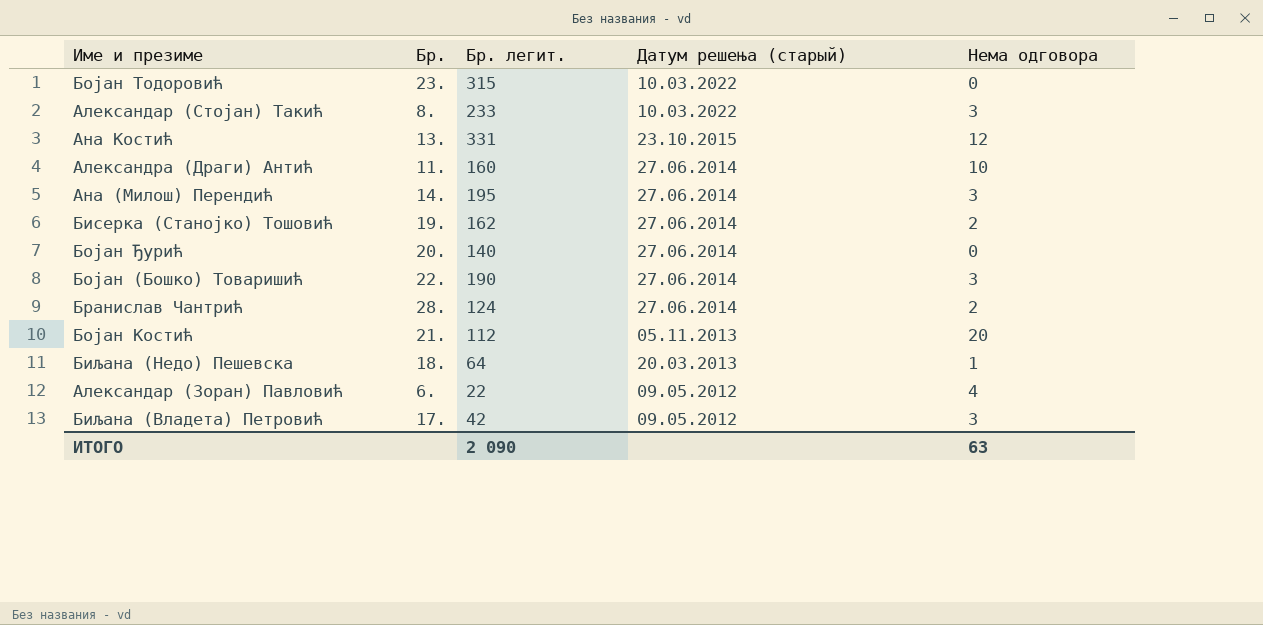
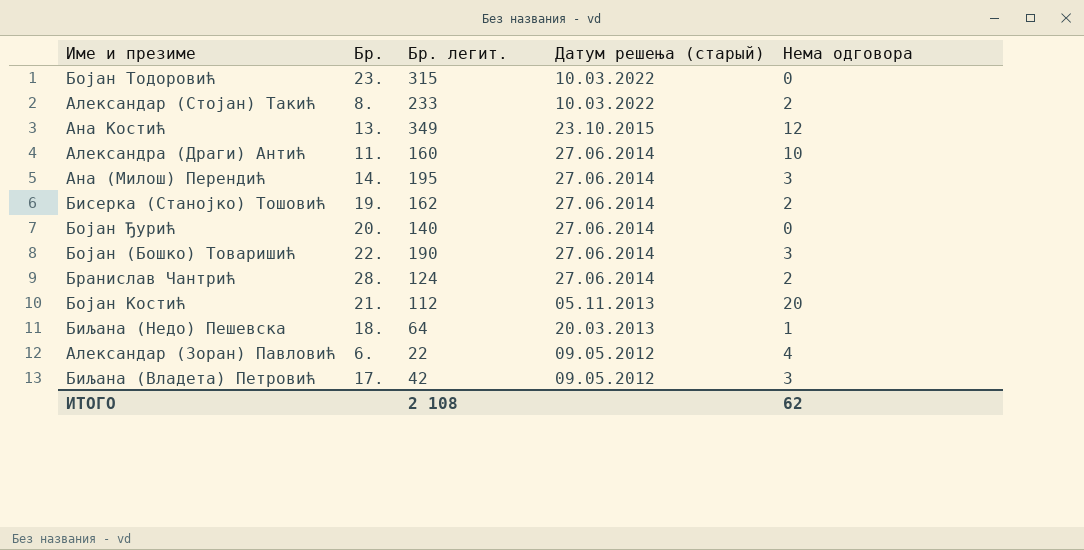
Александар (Стојан) Такић | Нема одговора: 3 -> 2
Ана Костић | Бр. легит.: 331 -> 349
ИТОГО | Бр. легит.: 2 090 -> 2 108
ИТОГО | Нема одговора: 63 -> 62

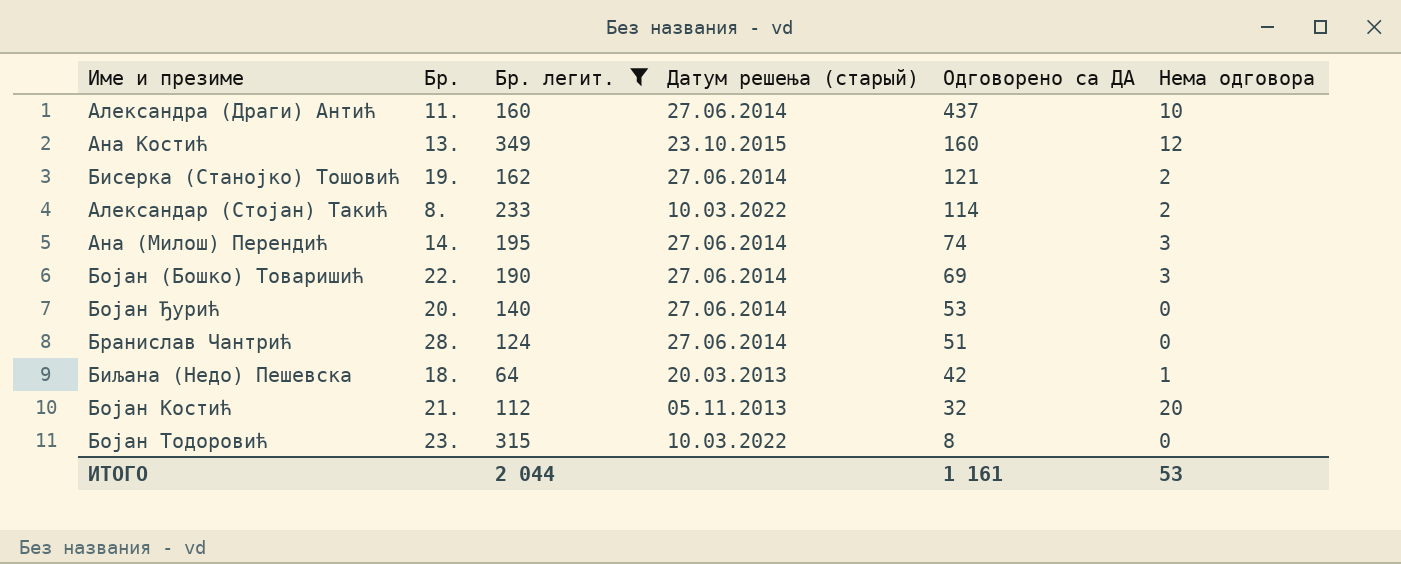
filter: none -> Бр. легит. >= 64
row order: Датум решења (старый) descending -> Одговорено са ДА descending
column Одговорено са ДА | position: none -> 5
Бранислав Чантрић | Нема одговора: 2 -> 0
ИТОГО | Бр. легит.: 2 108 -> 2 044
ИТОГО | Нема одговора: 62 -> 53

